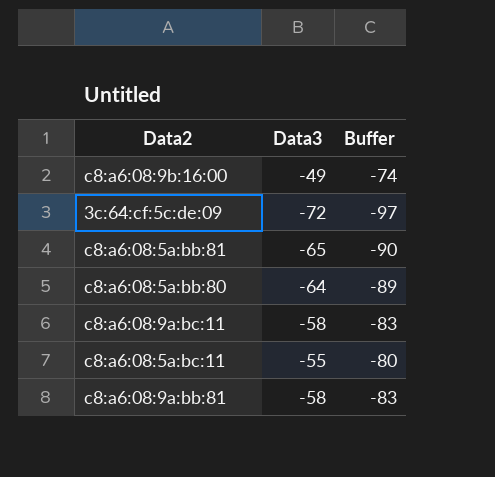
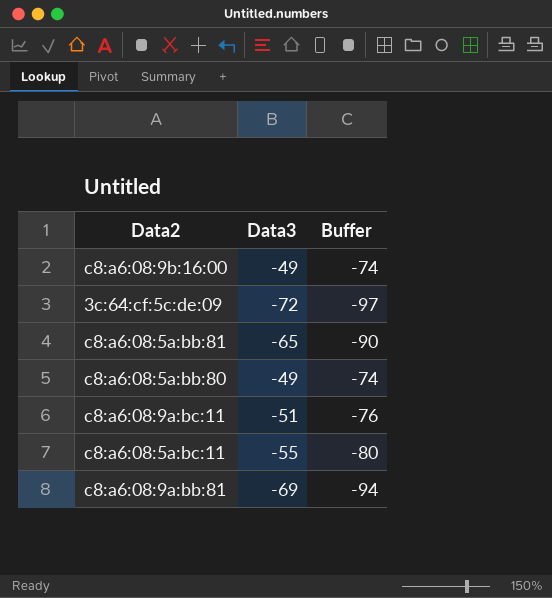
c8:a6:08:5a:bb:80 | Data3: -64 -> -49
c8:a6:08:5a:bb:80 | Buffer: -89 -> -74
c8:a6:08:9a:bc:11 | Data3: -58 -> -51
c8:a6:08:9a:bc:11 | Buffer: -83 -> -76
c8:a6:08:9a:bb:81 | Data3: -58 -> -69
c8:a6:08:9a:bb:81 | Buffer: -83 -> -94

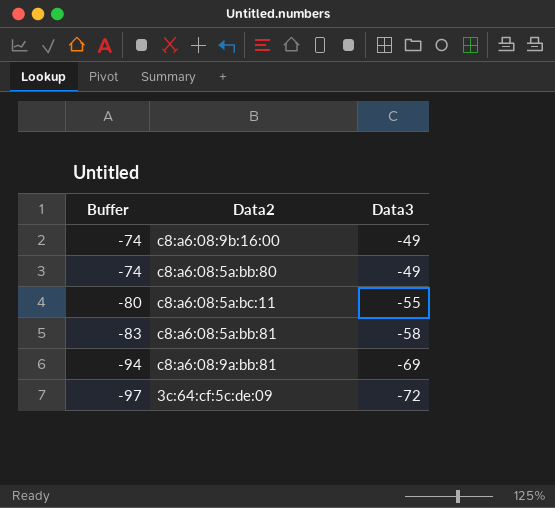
row order: none -> Buffer descending
column Buffer | position: 3 -> 1
row c8:a6:08:9a:bc:11: -51 | -76 -> none
c8:a6:08:5a:bb:81 | Buffer: -90 -> -83
c8:a6:08:5a:bb:81 | Data3: -65 -> -58

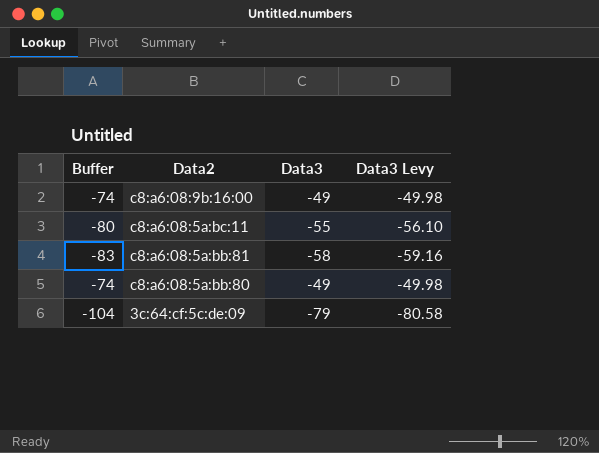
row order: Buffer descending -> Data2 descending
column Data3 Levy | formula: none -> [Data3] * 1.02
row c8:a6:08:9a:bb:81: -94 | -69 -> none
3c:64:cf:5c:de:09 | Buffer: -97 -> -104
3c:64:cf:5c:de:09 | Data3: -72 -> -79

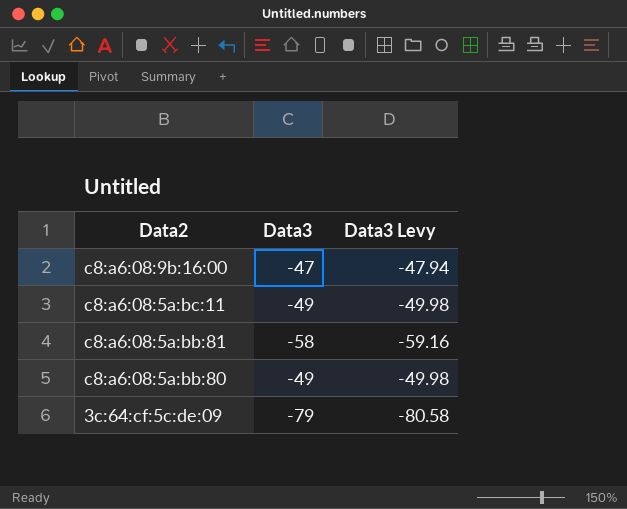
column Buffer | formula: [Data3] - 25 -> none
c8:a6:08:9b:16:00 | Data3: -49 -> -47
c8:a6:08:9b:16:00 | Data3 Levy: -49.98 -> -47.94
c8:a6:08:5a:bc:11 | Data3: -55 -> -49
c8:a6:08:5a:bc:11 | Data3 Levy: -56.10 -> -49.98

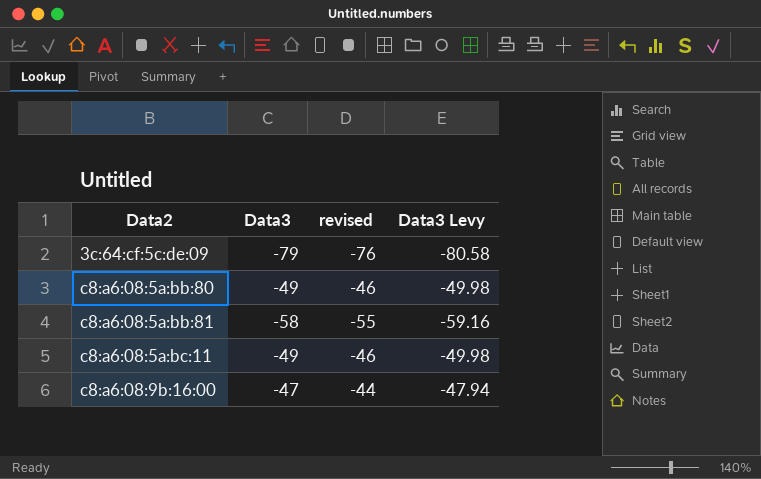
row order: Data2 descending -> Data2 ascending
column revised | formula: none -> [Data3] + 3

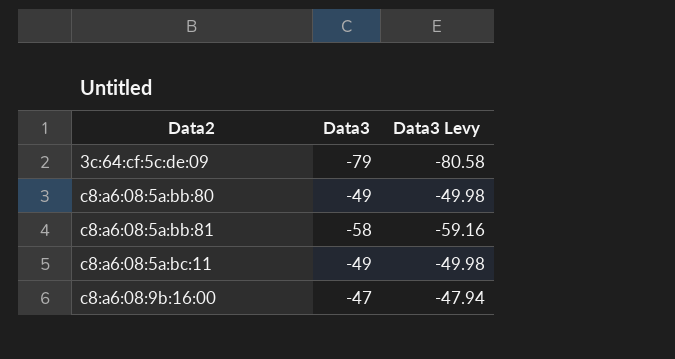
column revised | formula: [Data3] + 3 -> none

